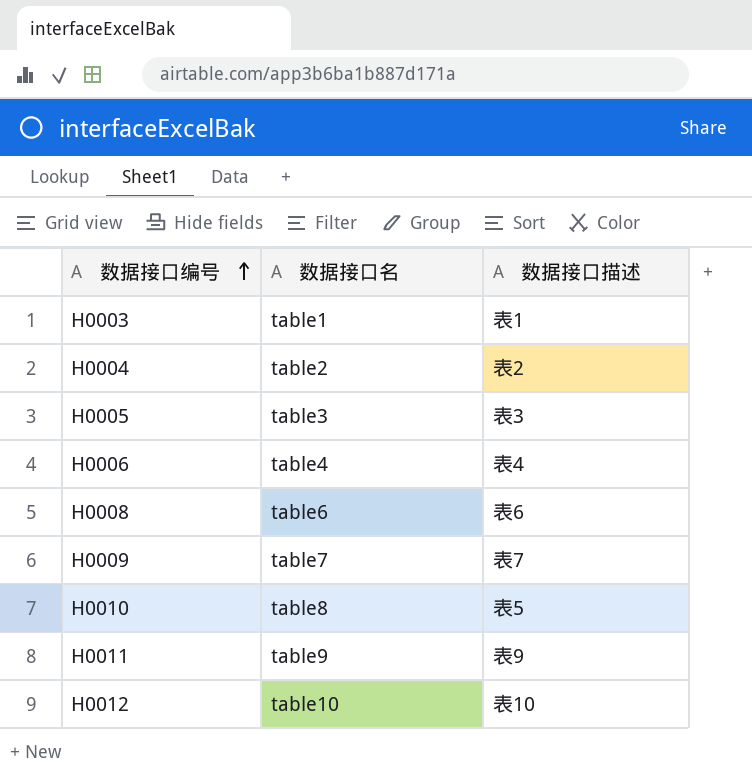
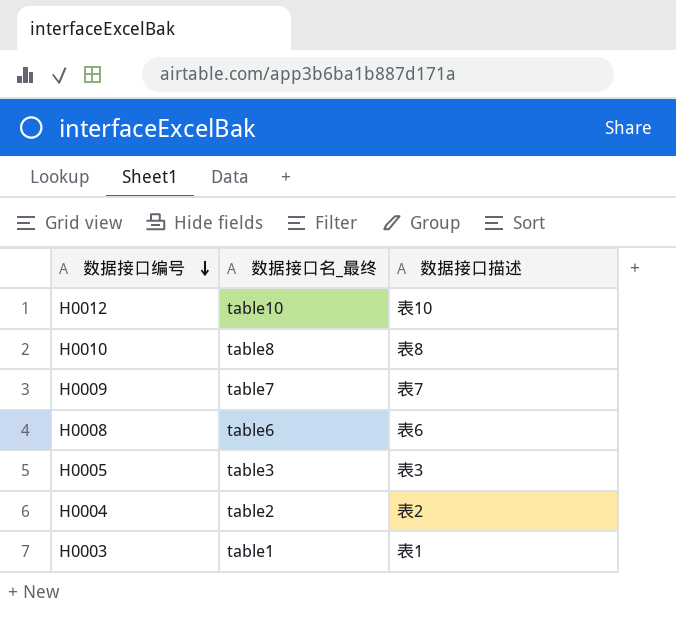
row order: 数据接口编号 ascending -> 数据接口编号 descending
column name: 数据接口名 -> 数据接口名_最终
row H0006: table4 | 表4 -> none
row H0011: table9 | 表9 -> none
H0010 | 数据接口描述: 表5 -> 表8

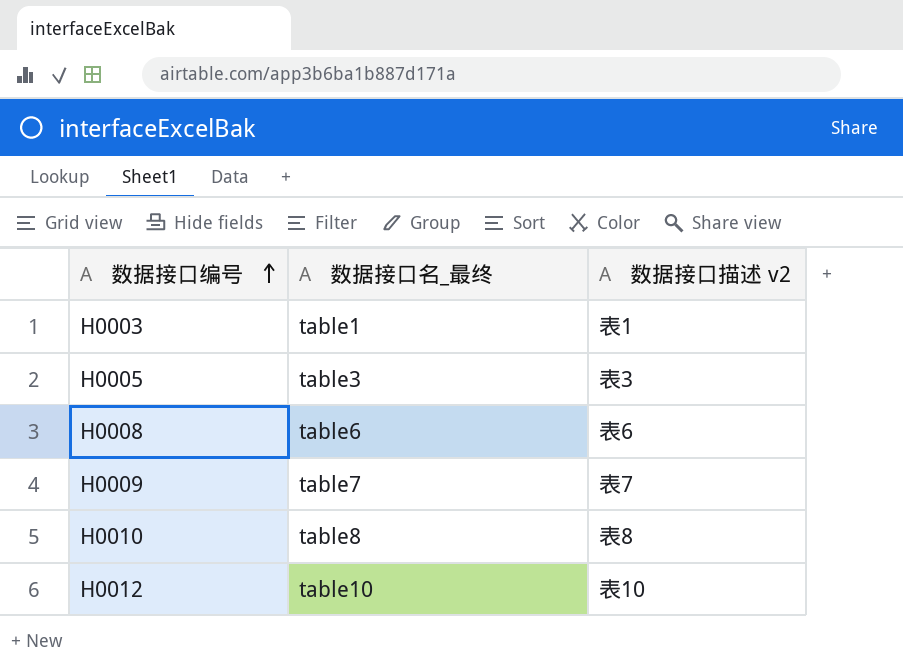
row order: 数据接口编号 descending -> 数据接口编号 ascending
column name: 数据接口描述 -> 数据接口描述 v2
row H0004: table2 | 表2 -> none

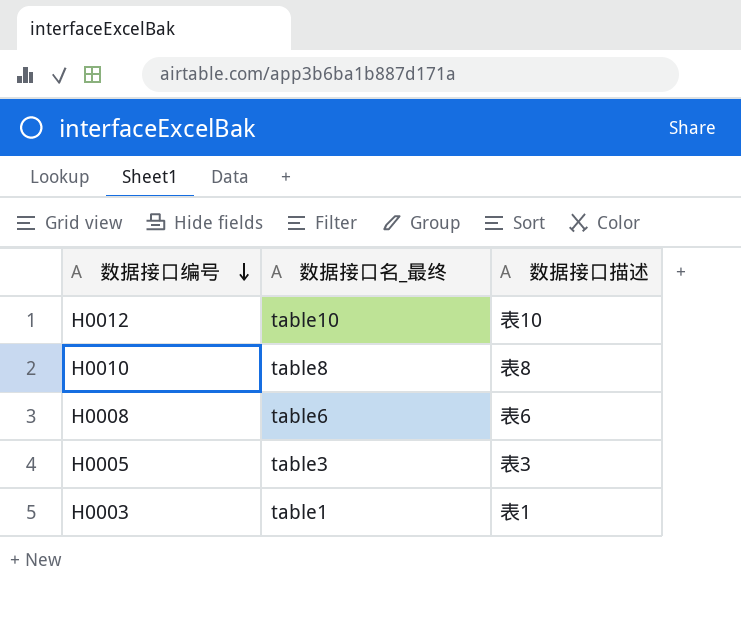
row order: 数据接口编号 ascending -> 数据接口编号 descending
column name: 数据接口描述 v2 -> 数据接口描述
row H0009: table7 | 表7 -> none

